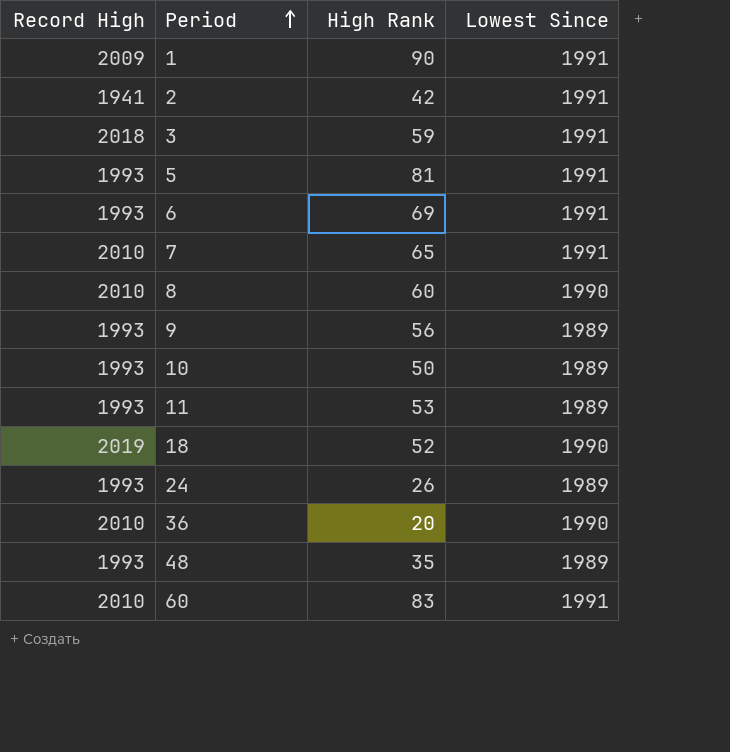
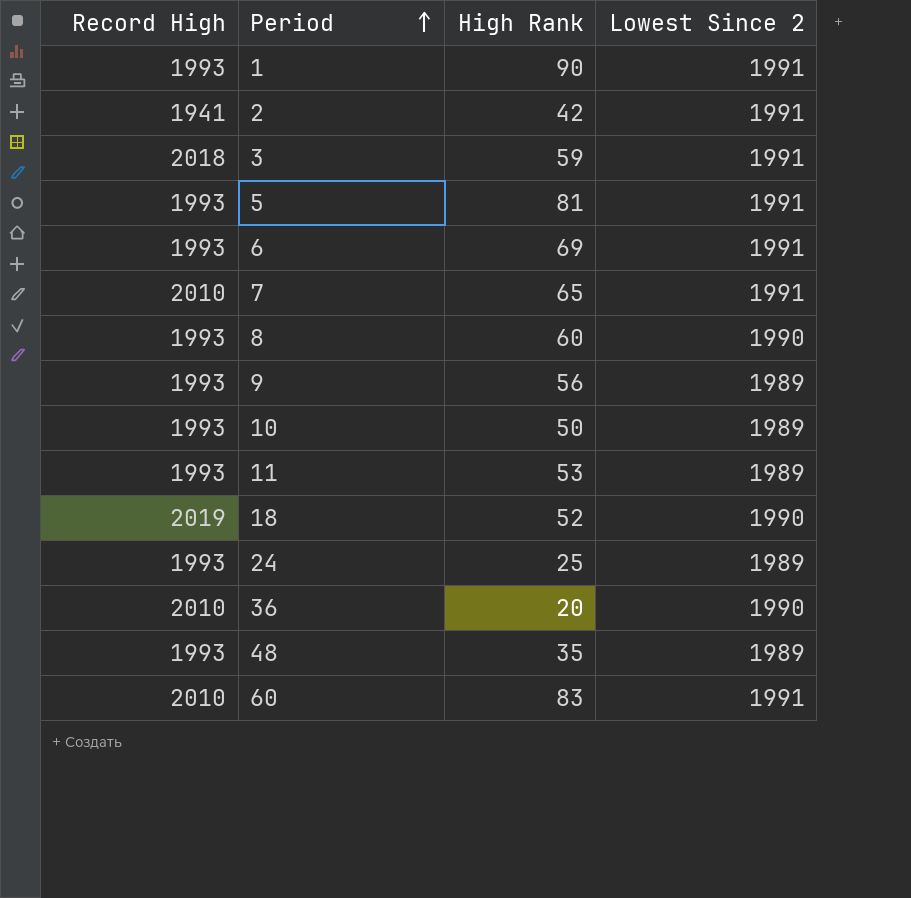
column name: Lowest Since -> Lowest Since 2
1 | Record High: 2009 -> 1993
8 | Record High: 2010 -> 1993
24 | High Rank: 26 -> 25

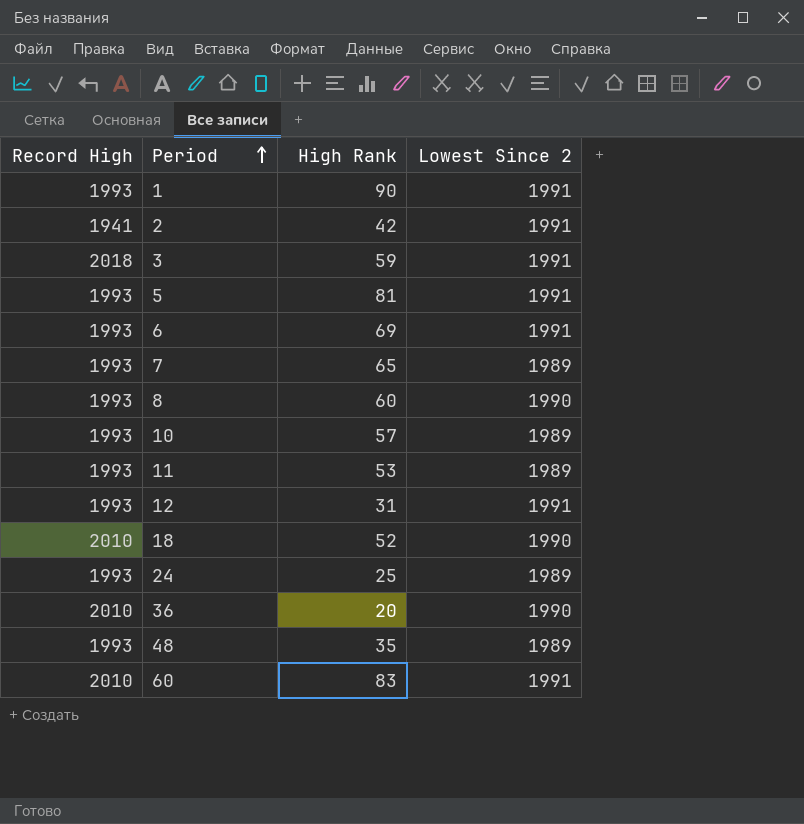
row 9: 1993 | 56 | 1989 -> none
7 | Record High: 2010 -> 1993
7 | Lowest Since 2: 1991 -> 1989
10 | High Rank: 50 -> 57
row 12: none -> 1993 | 31 | 1991
18 | Record High: 2019 -> 2010

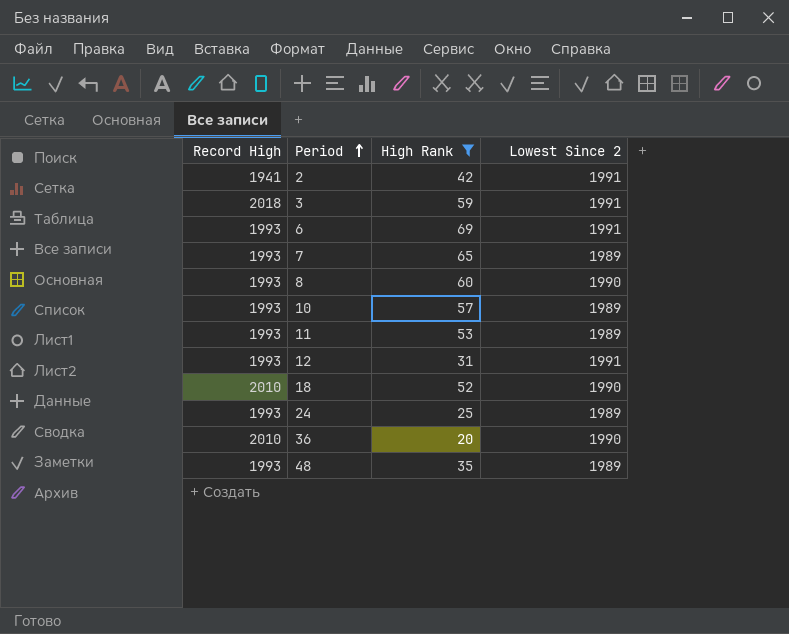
filter: none -> High Rank <= 69

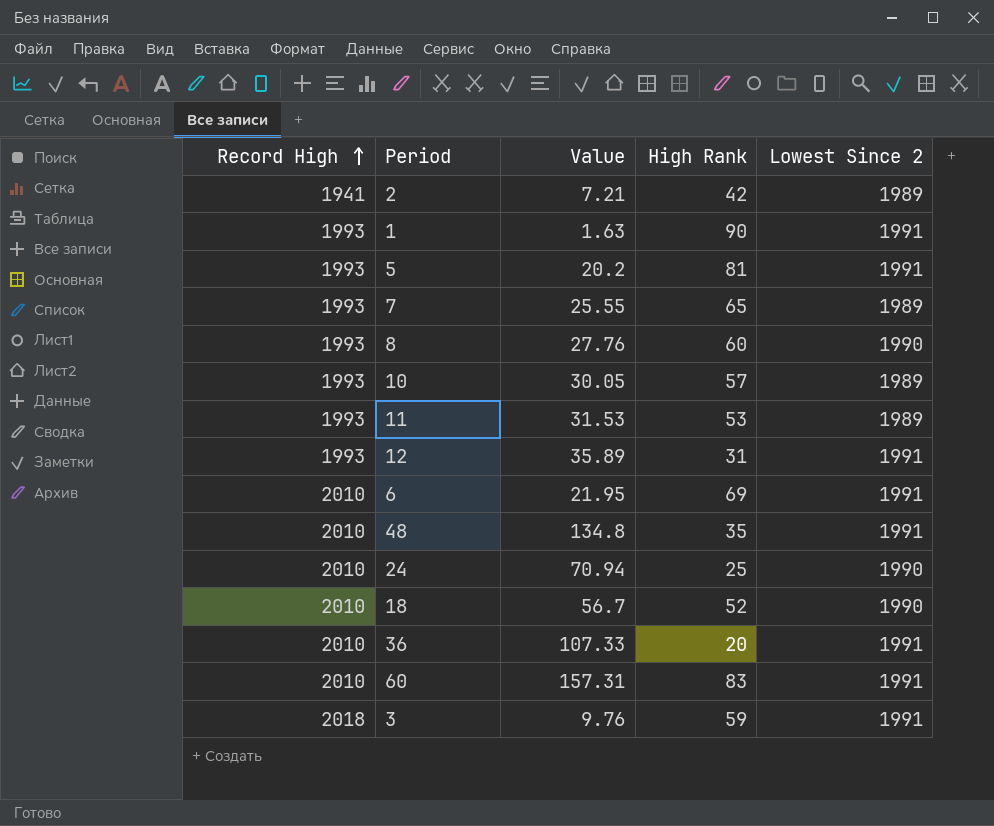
filter: High Rank <= 69 -> none
row order: Period ascending -> Record High ascending
column Value | position: none -> 3
2 | Lowest Since 2: 1991 -> 1989
6 | Record High: 1993 -> 2010
48 | Record High: 1993 -> 2010
48 | Lowest Since 2: 1989 -> 1991
24 | Record High: 1993 -> 2010
24 | Lowest Since 2: 1989 -> 1990
36 | Lowest Since 2: 1990 -> 1991

